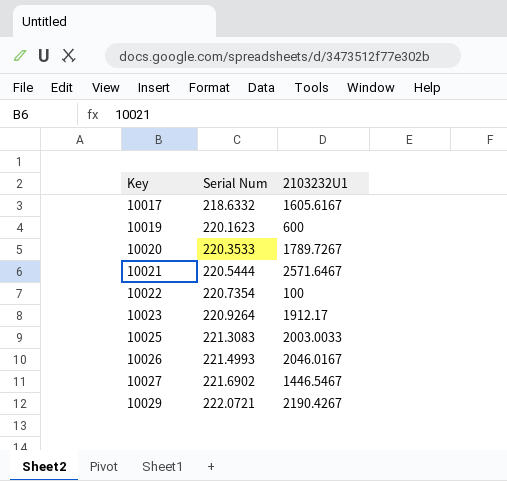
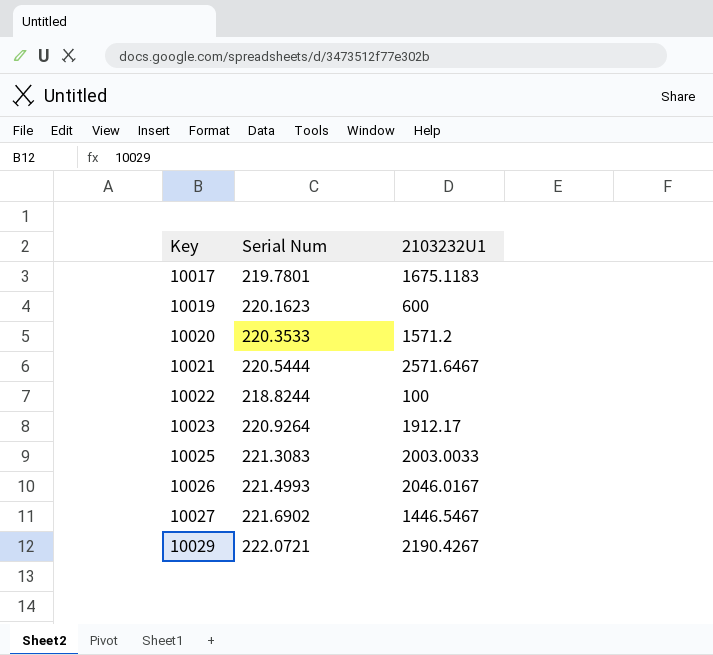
10017 | Serial Num: 218.6332 -> 219.7801
10017 | 2103232U1: 1605.6167 -> 1675.1183
10020 | 2103232U1: 1789.7267 -> 1571.2
10022 | Serial Num: 220.7354 -> 218.8244

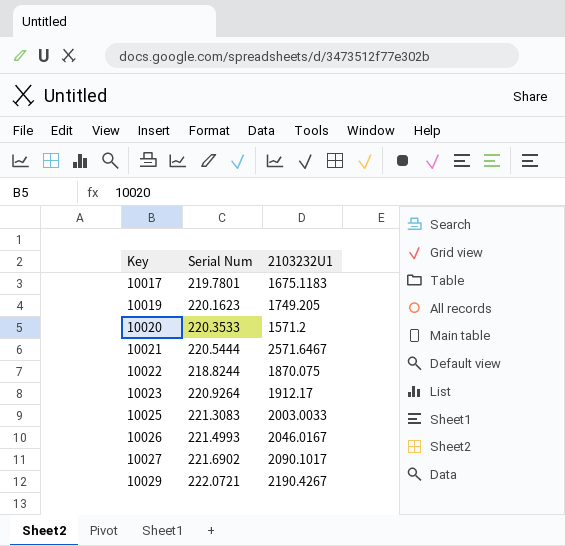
10019 | 2103232U1: 600 -> 1749.205
10022 | 2103232U1: 100 -> 1870.075
10027 | 2103232U1: 1446.5467 -> 2090.1017

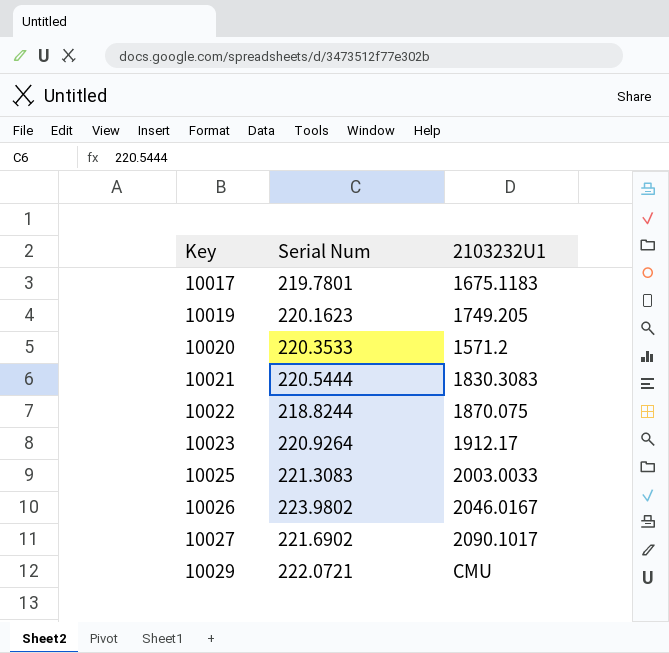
10021 | 2103232U1: 2571.6467 -> 1830.3083
10026 | Serial Num: 221.4993 -> 223.9802
10029 | 2103232U1: 2190.4267 -> CMU

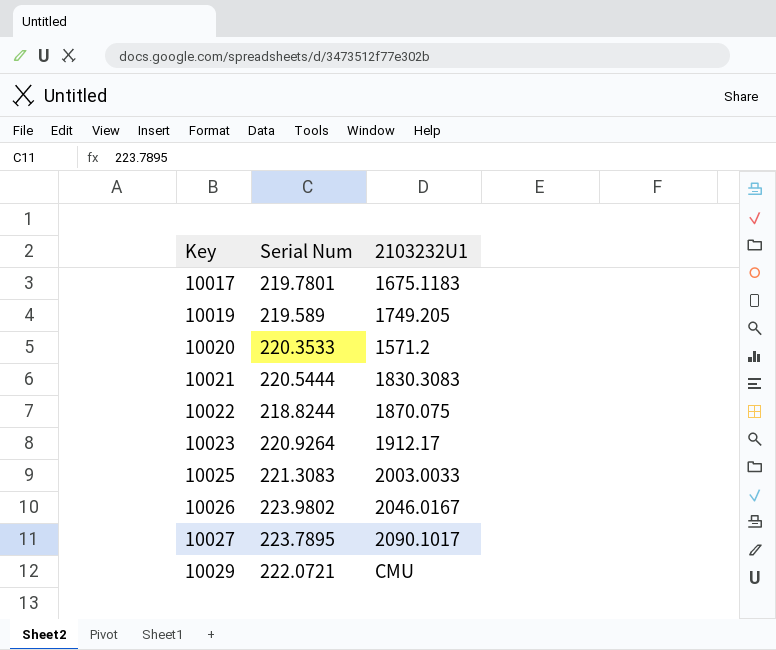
10019 | Serial Num: 220.1623 -> 219.589
10027 | Serial Num: 221.6902 -> 223.7895

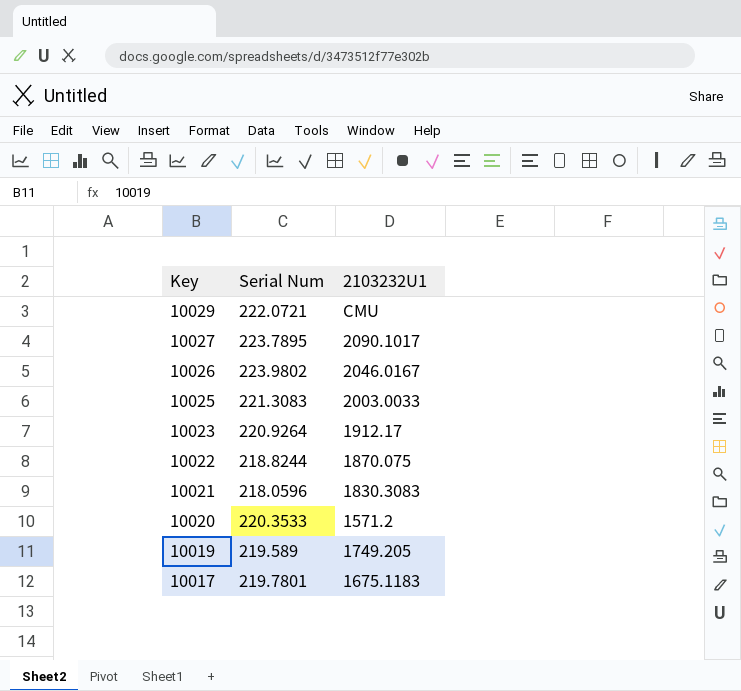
row order: Key ascending -> Key descending
10021 | Serial Num: 220.5444 -> 218.0596

